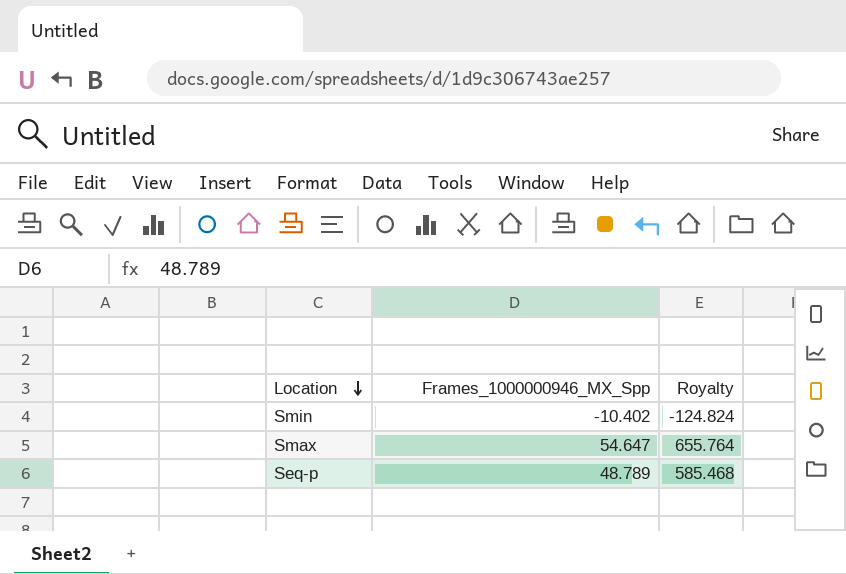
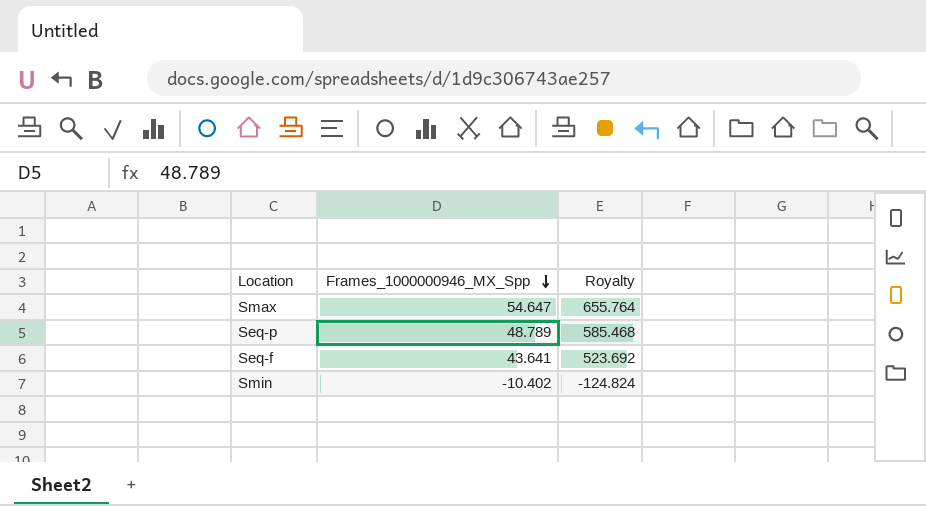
row order: Location descending -> Frames_1000000946_MX_Spp descending
row Seq-f: none -> 43.641 | 523.692

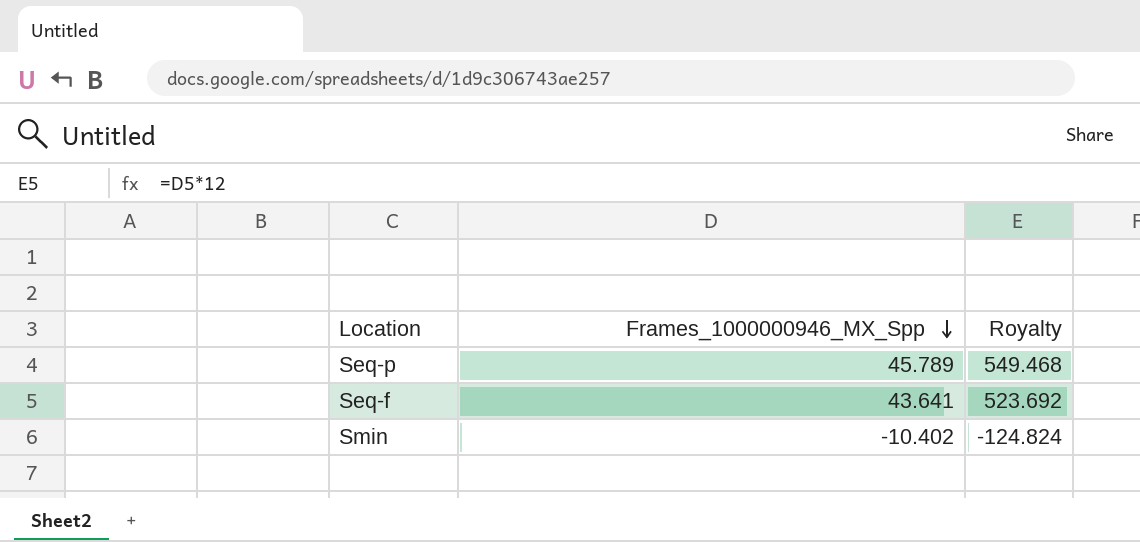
row Smax: 54.647 | 655.764 -> none
Seq-p | Frames_1000000946_MX_Spp: 48.789 -> 45.789
Seq-p | Royalty: 585.468 -> 549.468

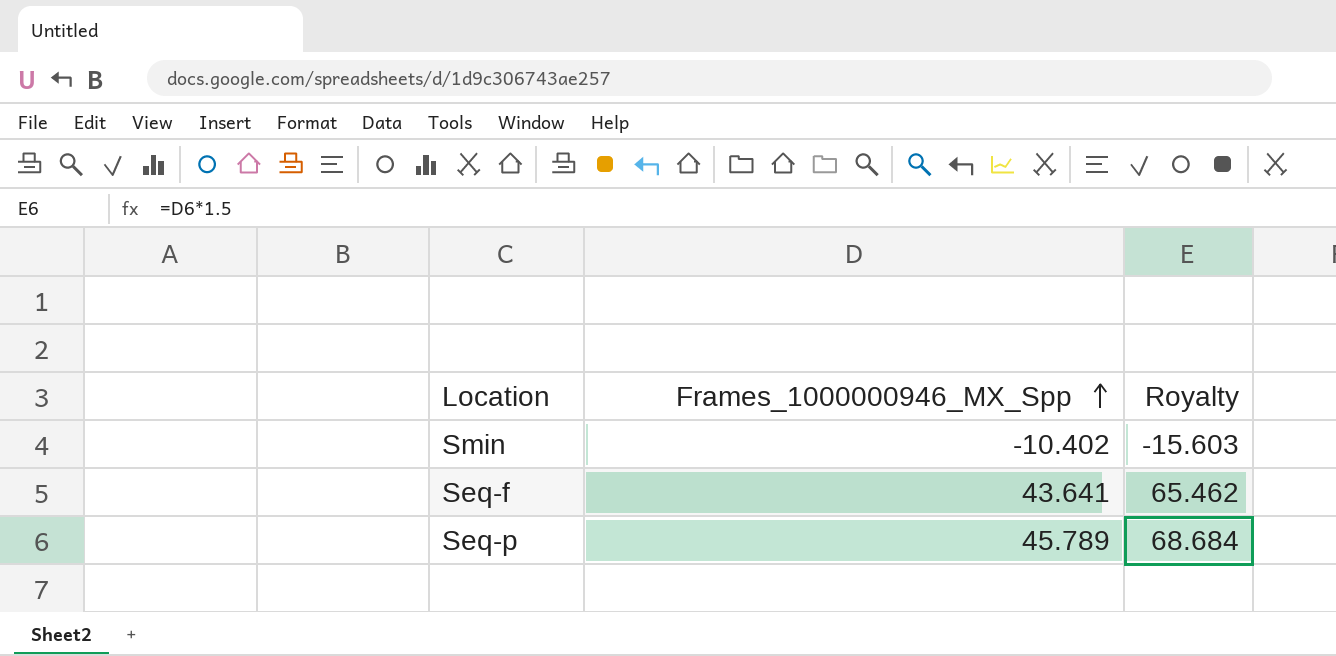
row order: Frames_1000000946_MX_Spp descending -> Frames_1000000946_MX_Spp ascending
column Royalty | formula: [Frames_1000000946_MX_Spp] * 12 -> [Frames_1000000946_MX_Spp] * 1.5

